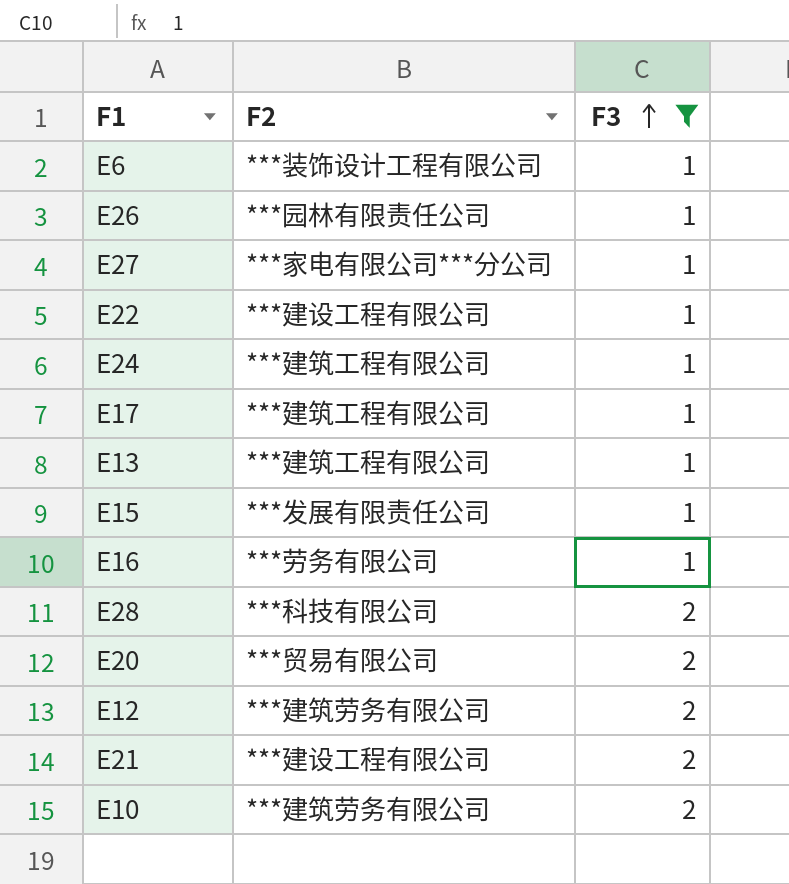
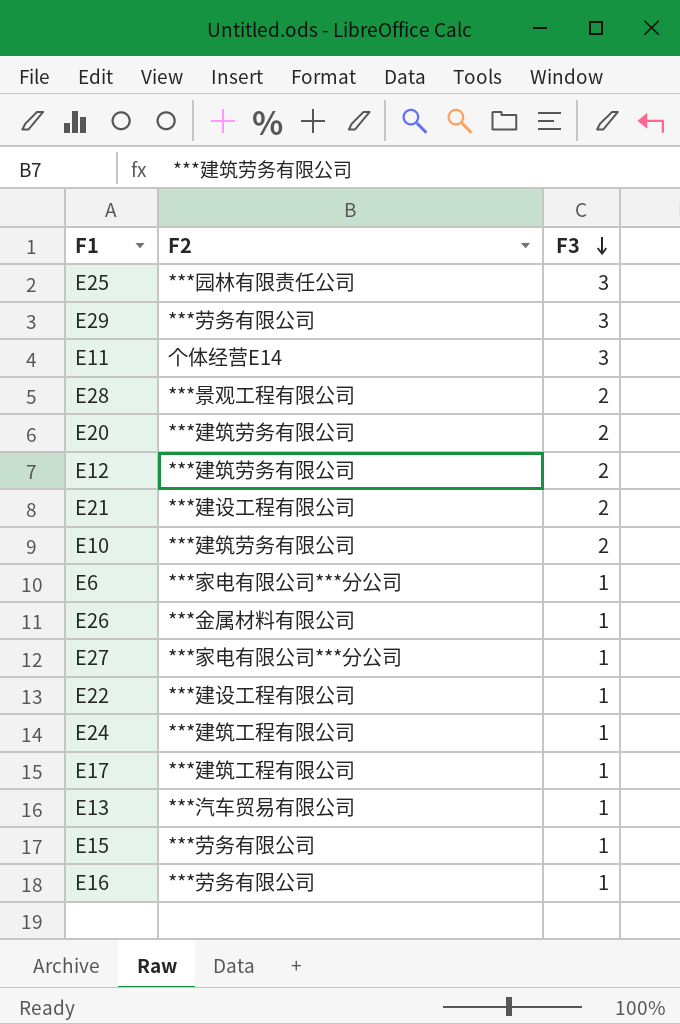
filter: F3 != 3 -> none
row order: F3 ascending -> F3 descending
E28 | F2: ***科技有限公司 -> ***景观工程有限公司
E20 | F2: ***贸易有限公司 -> ***建筑劳务有限公司
E6 | F2: ***装饰设计工程有限公司 -> ***家电有限公司***分公司
E26 | F2: ***园林有限责任公司 -> ***金属材料有限公司
E13 | F2: ***建筑工程有限公司 -> ***汽车贸易有限公司
E15 | F2: ***发展有限责任公司 -> ***劳务有限公司

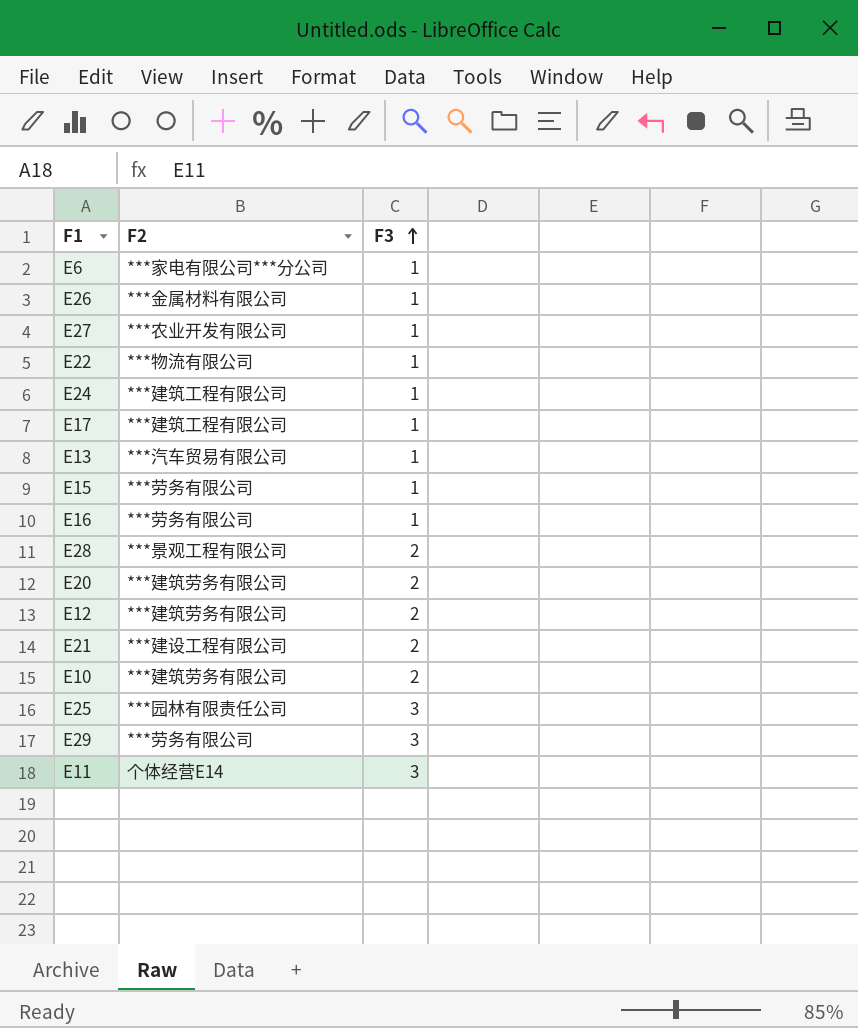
row order: F3 descending -> F3 ascending
E27 | F2: ***家电有限公司***分公司 -> ***农业开发有限公司
E22 | F2: ***建设工程有限公司 -> ***物流有限公司

